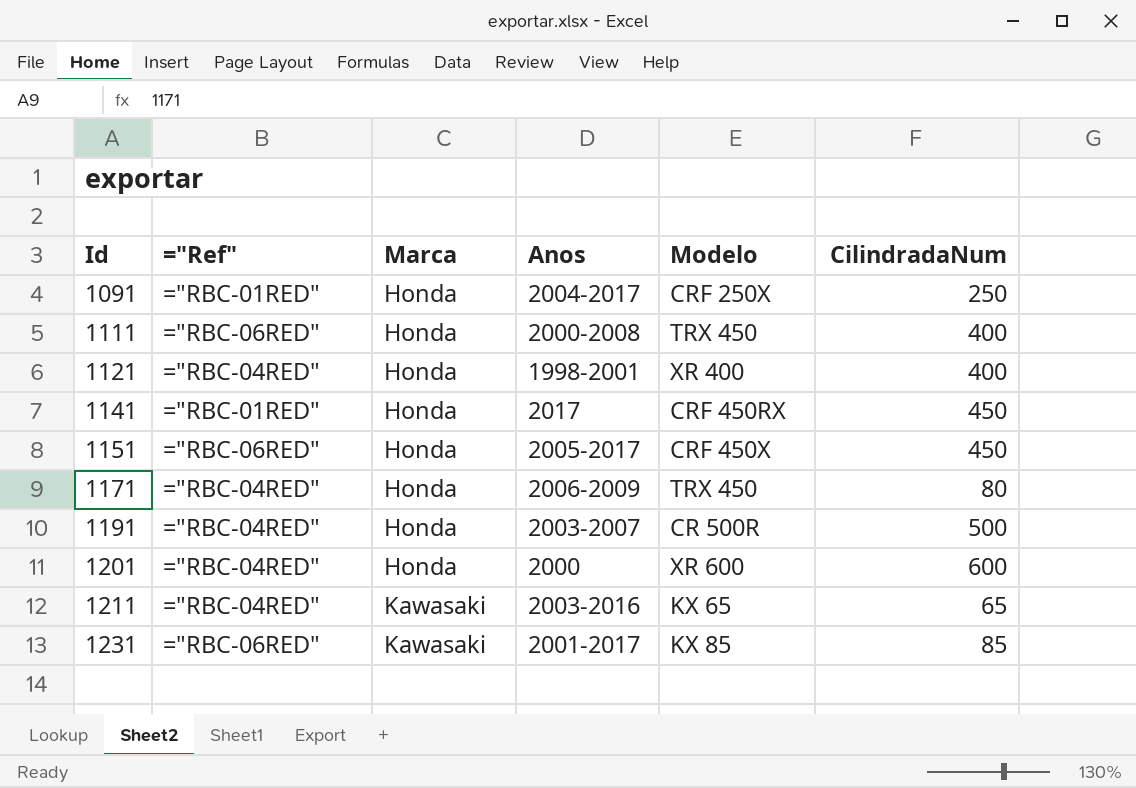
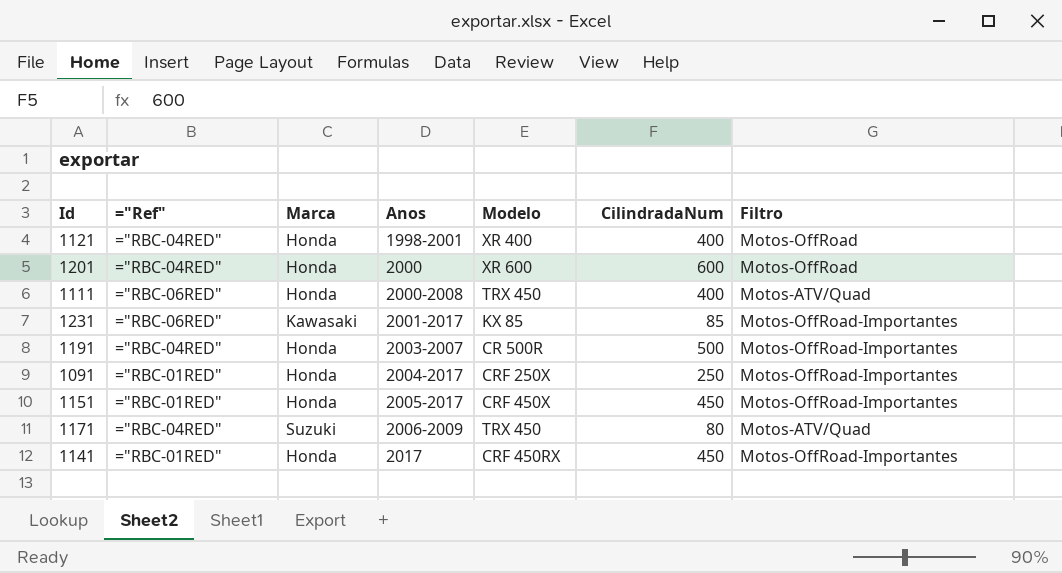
row order: Id ascending -> Anos ascending
column Filtro | position: none -> 7
row 1211: ="RBC-04RED" | Kawasaki | 2003-2016 | KX 65 | 65 -> none
1151 | ="Ref": ="RBC-06RED" -> ="RBC-01RED"
1171 | Marca: Honda -> Suzuki

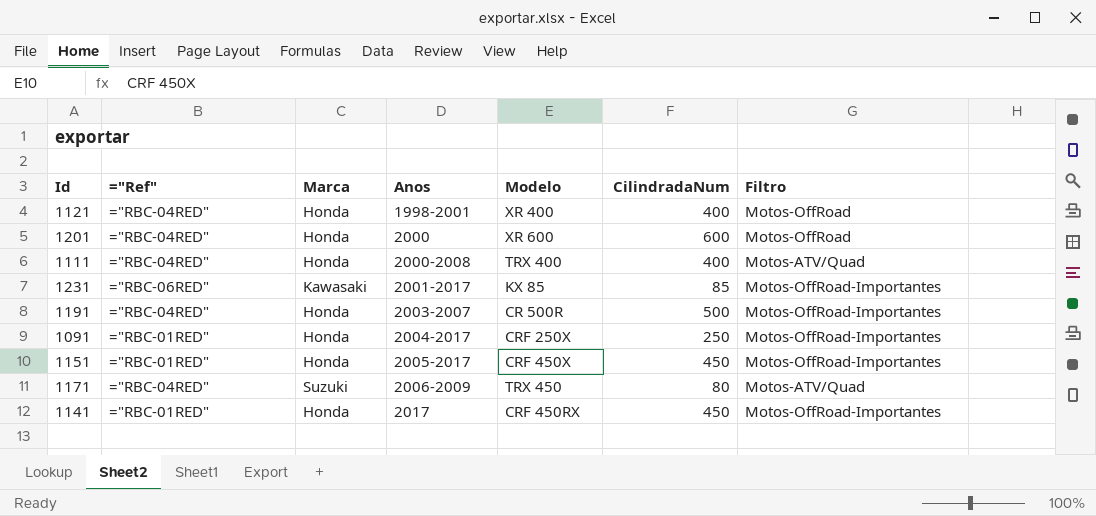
1111 | ="Ref": ="RBC-06RED" -> ="RBC-04RED"
1111 | Modelo: TRX 450 -> TRX 400

